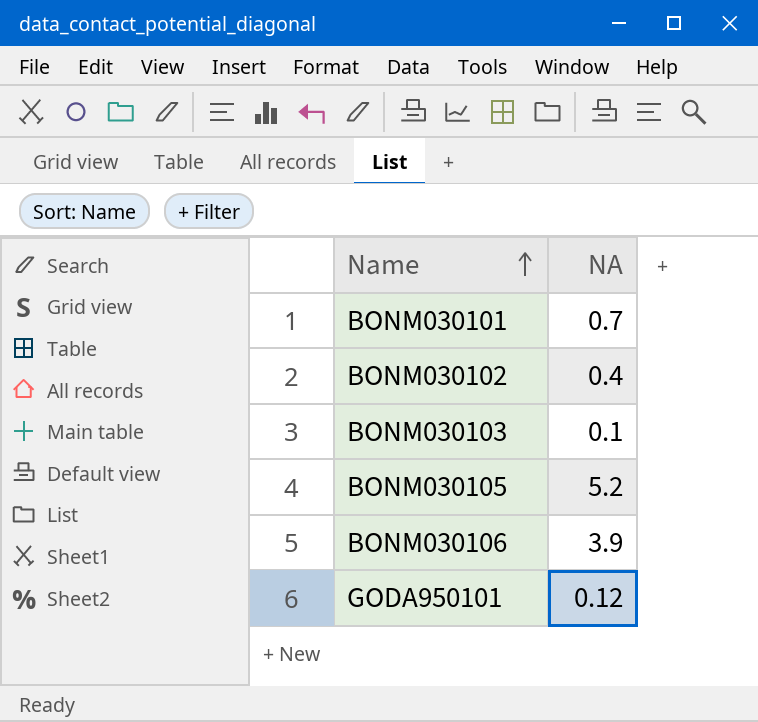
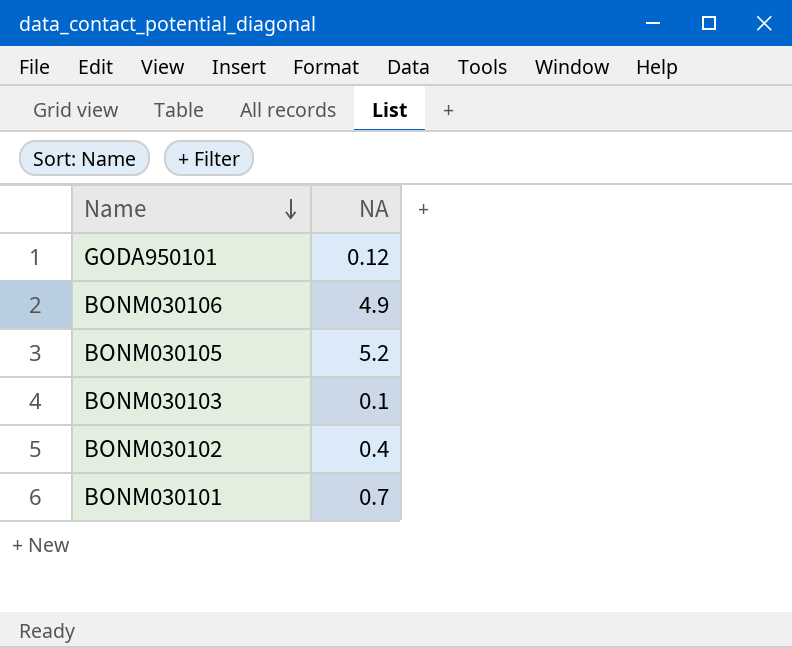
row order: Name ascending -> Name descending
BONM030106 | NA: 3.9 -> 4.9

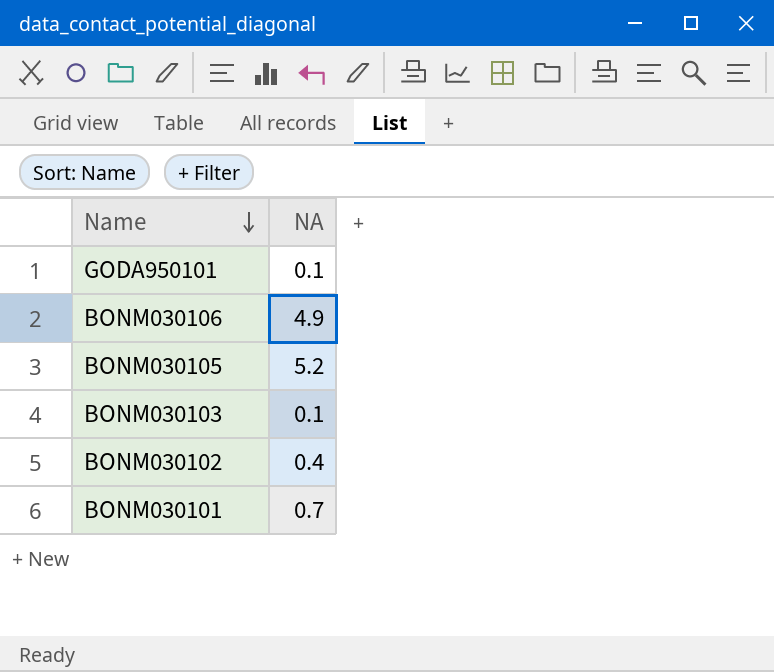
GODA950101 | NA: 0.12 -> 0.1

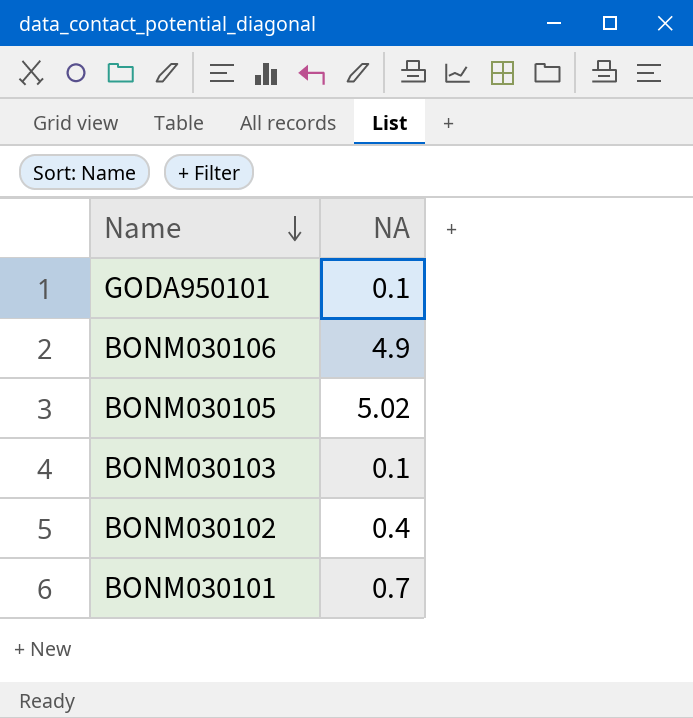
BONM030105 | NA: 5.2 -> 5.02

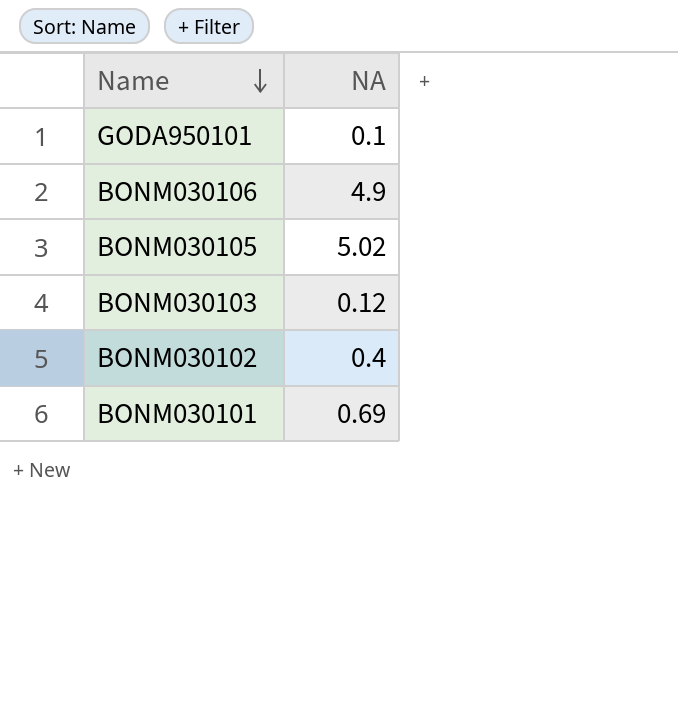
BONM030103 | NA: 0.1 -> 0.12
BONM030101 | NA: 0.7 -> 0.69

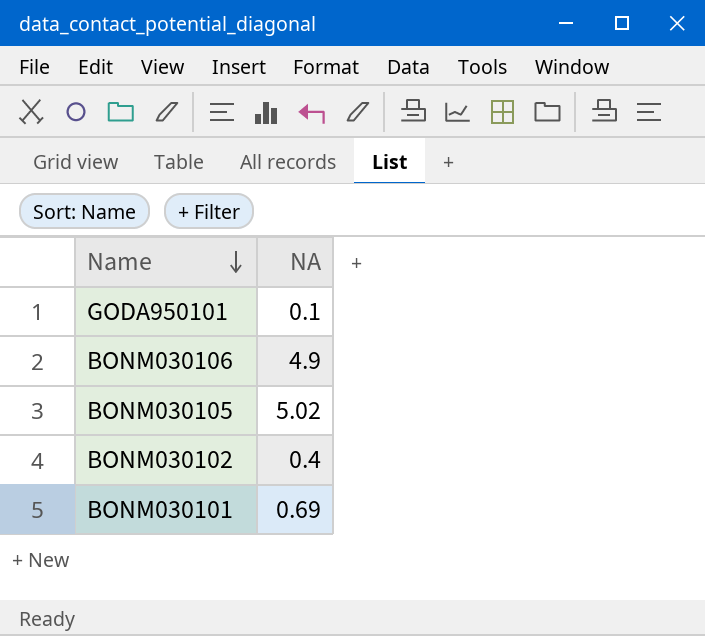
row BONM030103: 0.12 -> none

